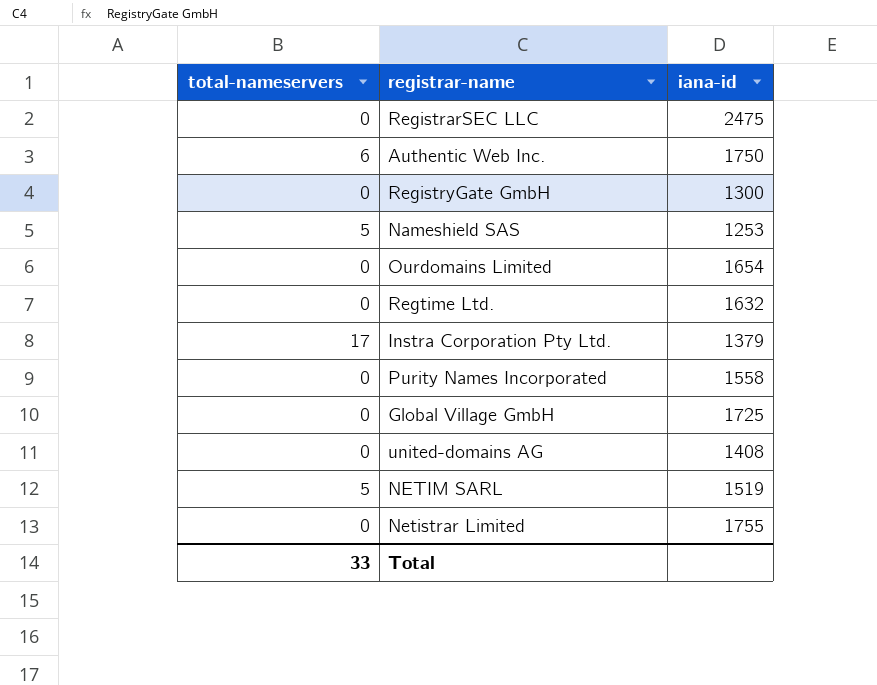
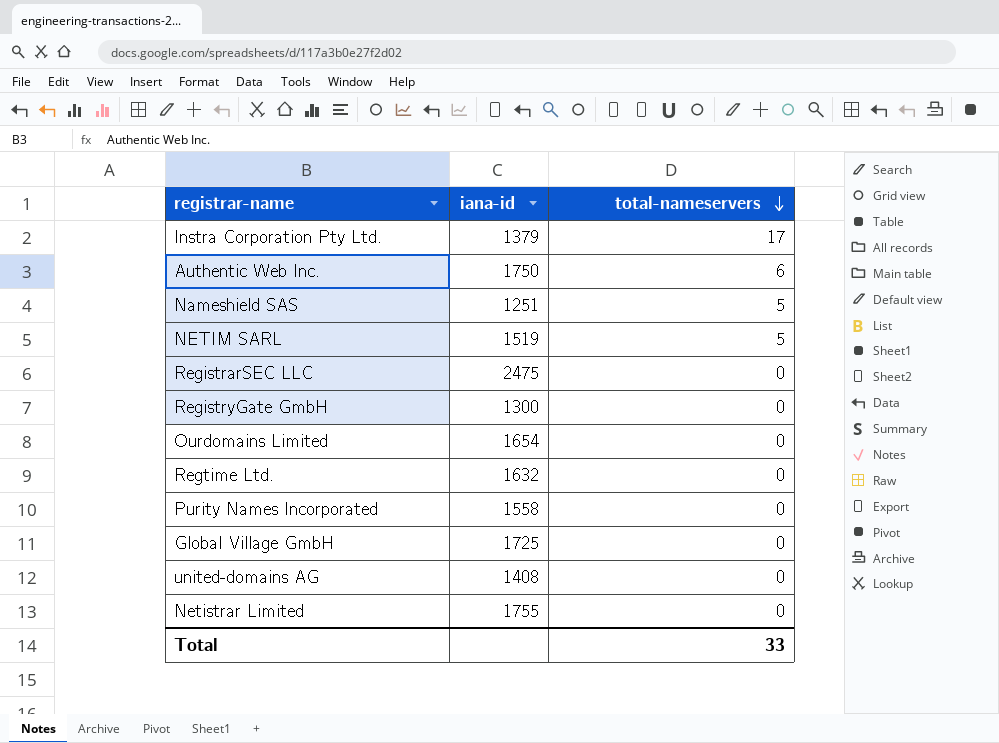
row order: none -> total-nameservers descending
column total-nameservers | position: 1 -> 3
Nameshield SAS | iana-id: 1253 -> 1251

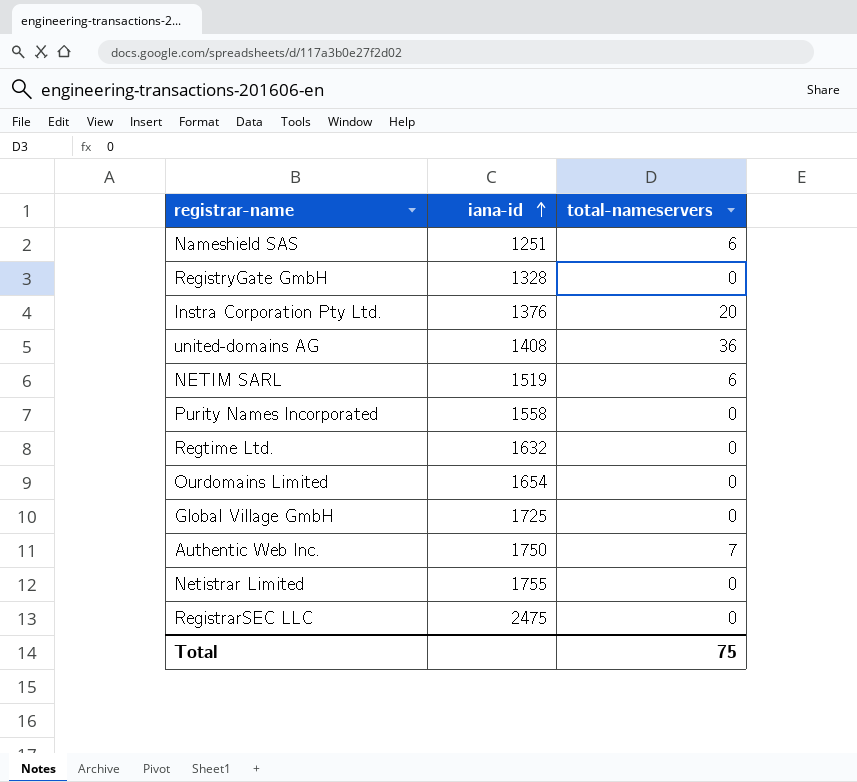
row order: total-nameservers descending -> iana-id ascending
Nameshield SAS | total-nameservers: 5 -> 6
RegistryGate GmbH | iana-id: 1300 -> 1328
Instra Corporation Pty Ltd. | iana-id: 1379 -> 1376
Instra Corporation Pty Ltd. | total-nameservers: 17 -> 20
united-domains AG | total-nameservers: 0 -> 36
NETIM SARL | total-nameservers: 5 -> 6
Authentic Web Inc. | total-nameservers: 6 -> 7
Total | total-nameservers: 33 -> 75

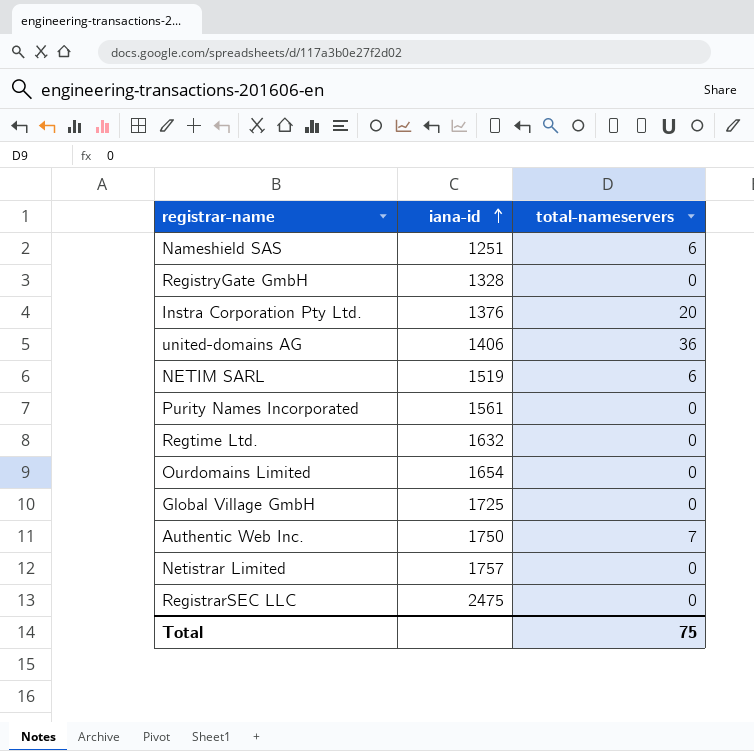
united-domains AG | iana-id: 1408 -> 1406
Purity Names Incorporated | iana-id: 1558 -> 1561
Netistrar Limited | iana-id: 1755 -> 1757

